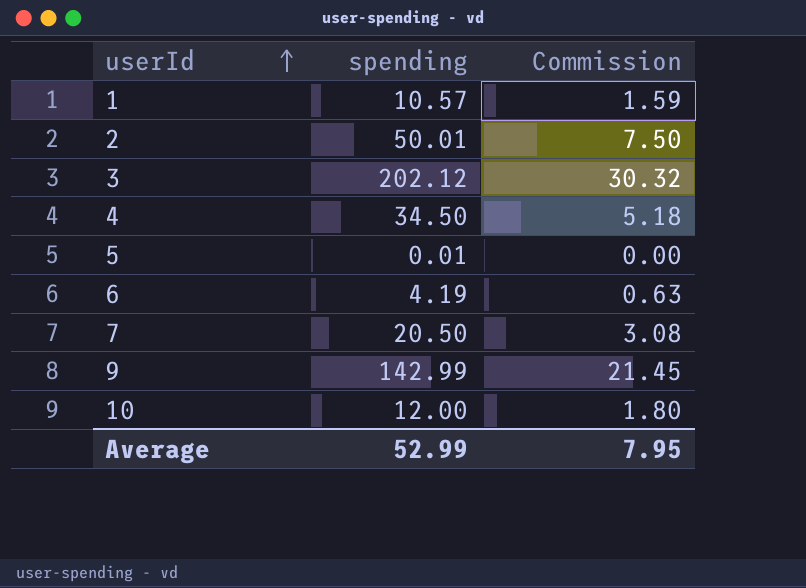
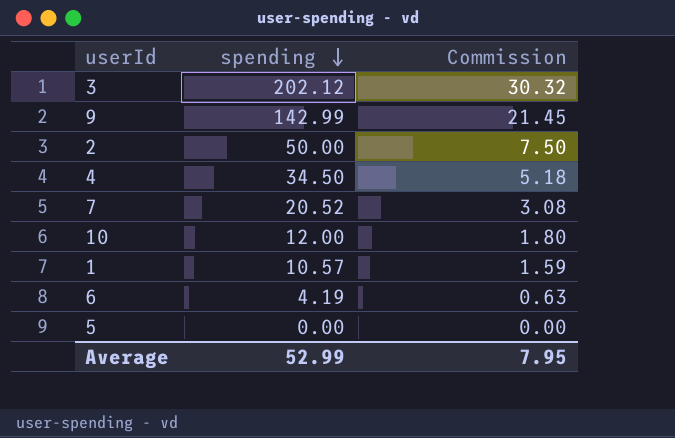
row order: userId ascending -> spending descending
2 | spending: 50.01 -> 50.00
7 | spending: 20.50 -> 20.52
5 | spending: 0.01 -> 0.00

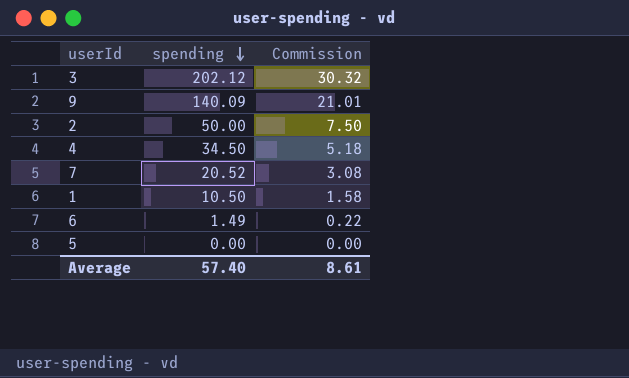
row 10: 12.00 | 1.80 -> none
9 | spending: 142.99 -> 140.09
9 | Commission: 21.45 -> 21.01
1 | spending: 10.57 -> 10.50
1 | Commission: 1.59 -> 1.58
6 | spending: 4.19 -> 1.49
6 | Commission: 0.63 -> 0.22
Average | spending: 52.99 -> 57.40
Average | Commission: 7.95 -> 8.61

